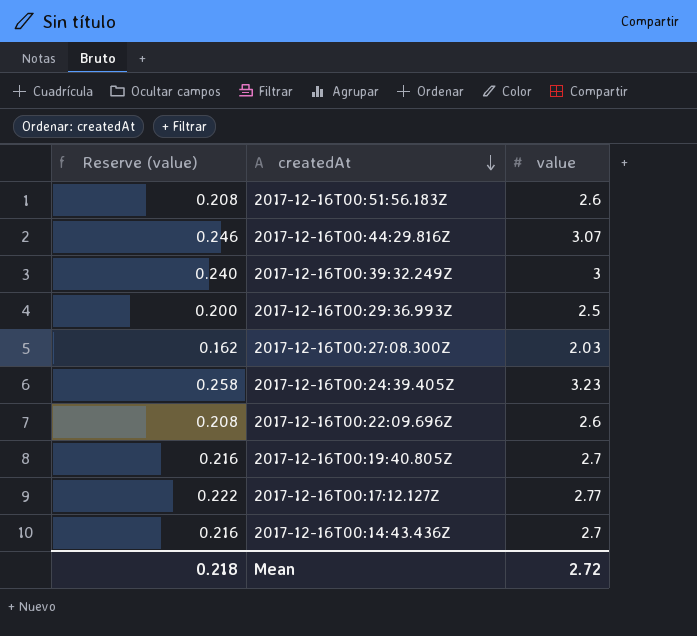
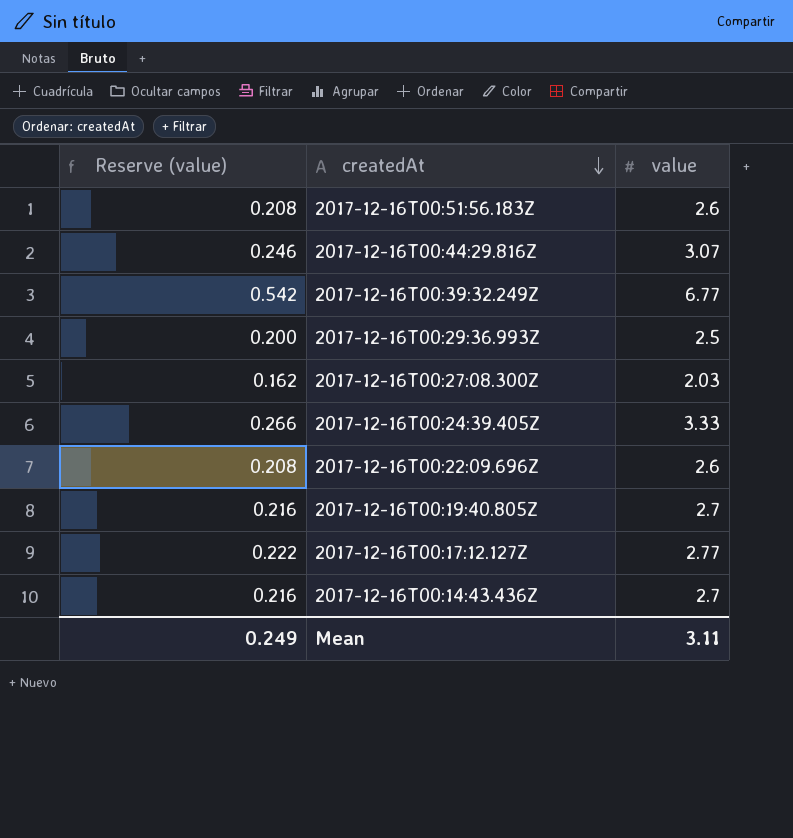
2017-12-16T00:39:32.249Z | Reserve (value): 0.240 -> 0.542
2017-12-16T00:39:32.249Z | value: 3 -> 6.77
2017-12-16T00:24:39.405Z | Reserve (value): 0.258 -> 0.266
2017-12-16T00:24:39.405Z | value: 3.23 -> 3.33
Mean | Reserve (value): 0.218 -> 0.249
Mean | value: 2.72 -> 3.11

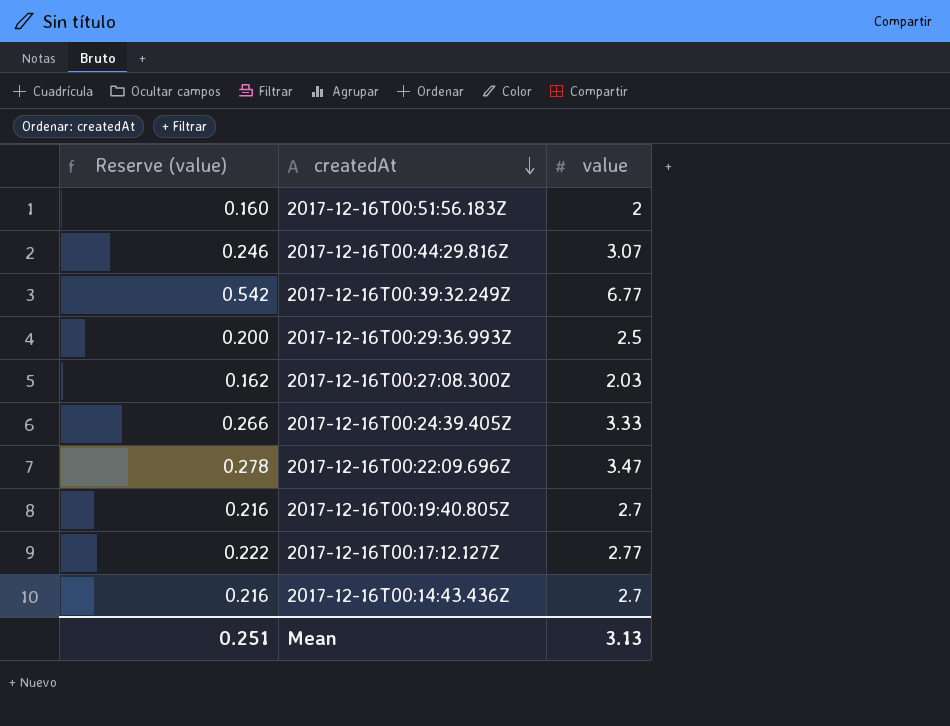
2017-12-16T00:51:56.183Z | Reserve (value): 0.208 -> 0.160
2017-12-16T00:51:56.183Z | value: 2.6 -> 2
2017-12-16T00:22:09.696Z | Reserve (value): 0.208 -> 0.278
2017-12-16T00:22:09.696Z | value: 2.6 -> 3.47
Mean | Reserve (value): 0.249 -> 0.251
Mean | value: 3.11 -> 3.13

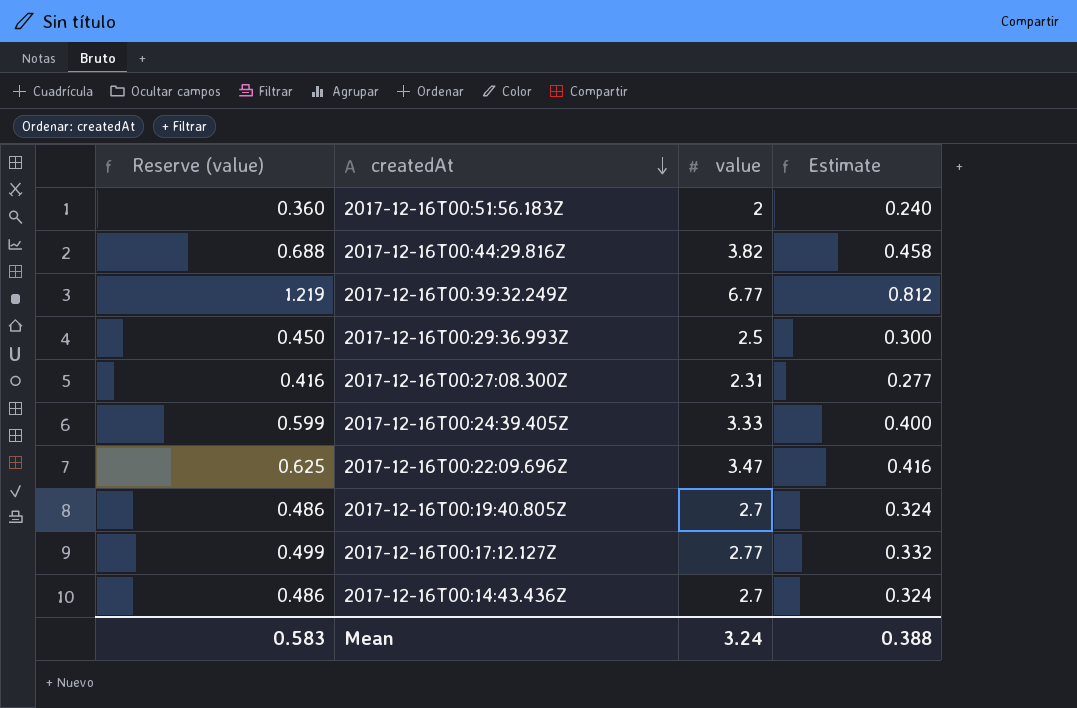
column Reserve (value) | formula: [value] * 0.08 -> [value] * 0.18
column Estimate | formula: none -> [value] * 0.12
2017-12-16T00:44:29.816Z | value: 3.07 -> 3.82
2017-12-16T00:27:08.300Z | value: 2.03 -> 2.31
Mean | Reserve (value): 0.251 -> 0.583
Mean | value: 3.13 -> 3.24

